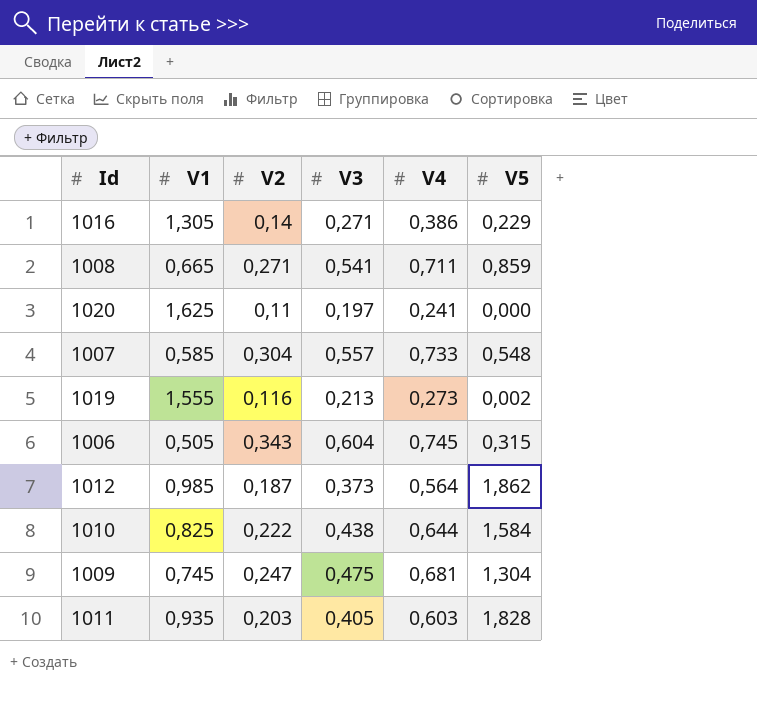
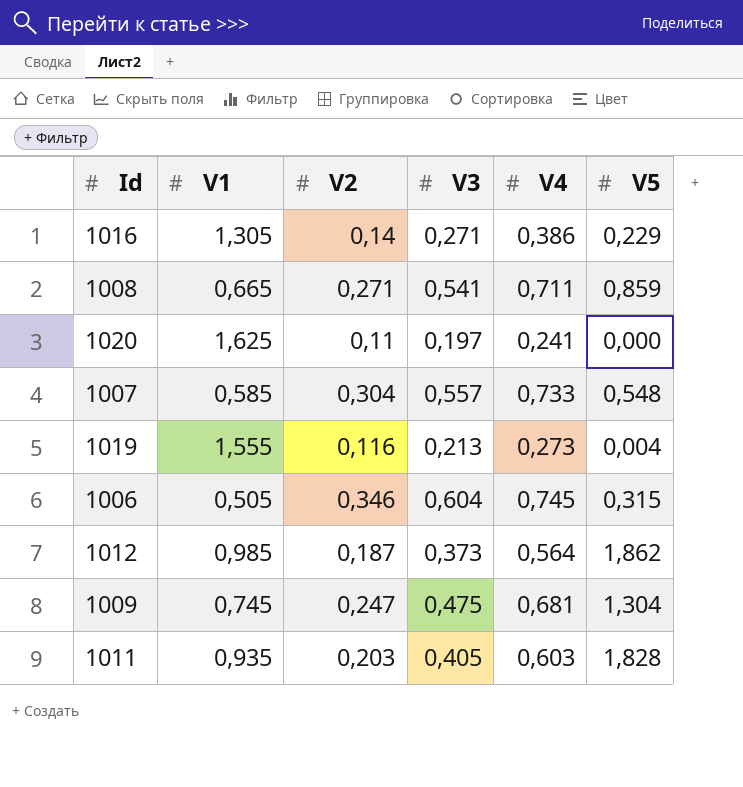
row 1010: 0,825 | 0,222 | 0,438 | 0,644 | 1,584 -> none
1019 | V5: 0,002 -> 0,004
1006 | V2: 0,343 -> 0,346

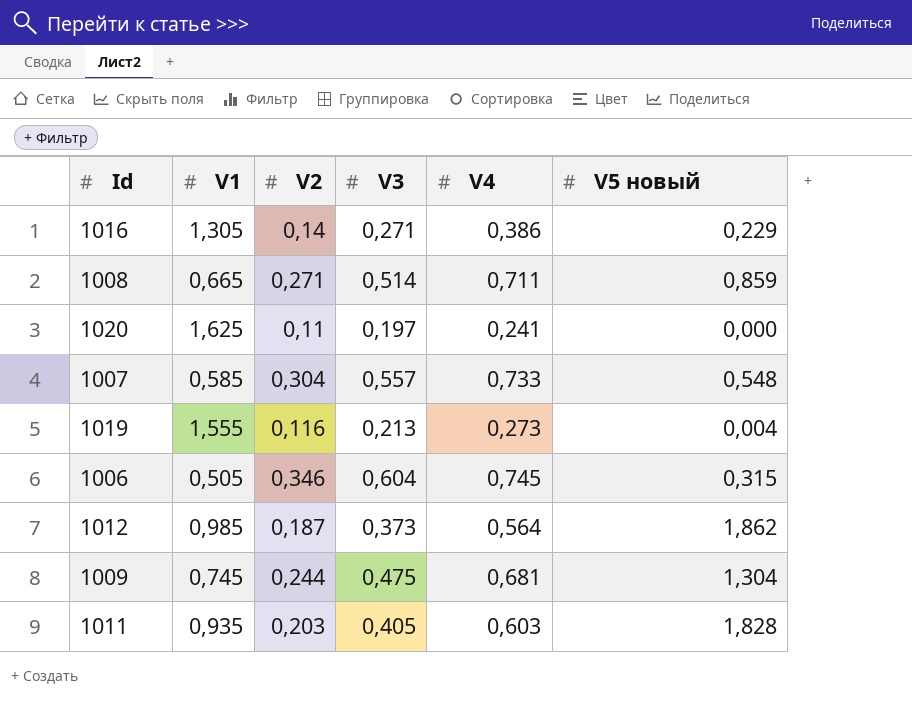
column name: V5 -> V5 новый
1008 | V3: 0,541 -> 0,514
1009 | V2: 0,247 -> 0,244

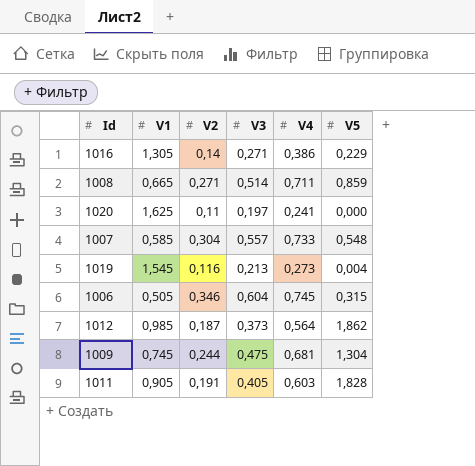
column name: V5 новый -> V5
1019 | V1: 1,555 -> 1,545
1011 | V1: 0,935 -> 0,905
1011 | V2: 0,203 -> 0,191

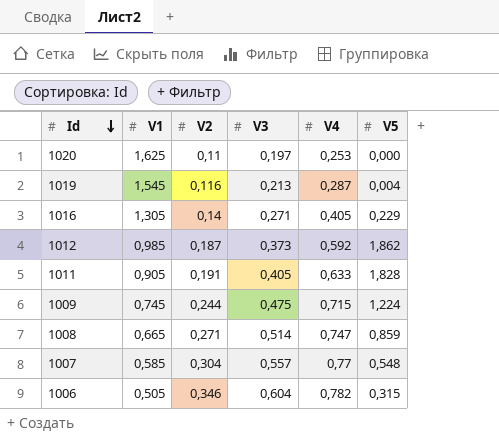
row order: none -> Id descending
1020 | V4: 0,241 -> 0,253
1019 | V4: 0,273 -> 0,287
1016 | V4: 0,386 -> 0,405
1012 | V4: 0,564 -> 0,592
1011 | V4: 0,603 -> 0,633
1009 | V4: 0,681 -> 0,715
1009 | V5: 1,304 -> 1,224
1008 | V4: 0,711 -> 0,747
1007 | V4: 0,733 -> 0,77
1006 | V4: 0,745 -> 0,782

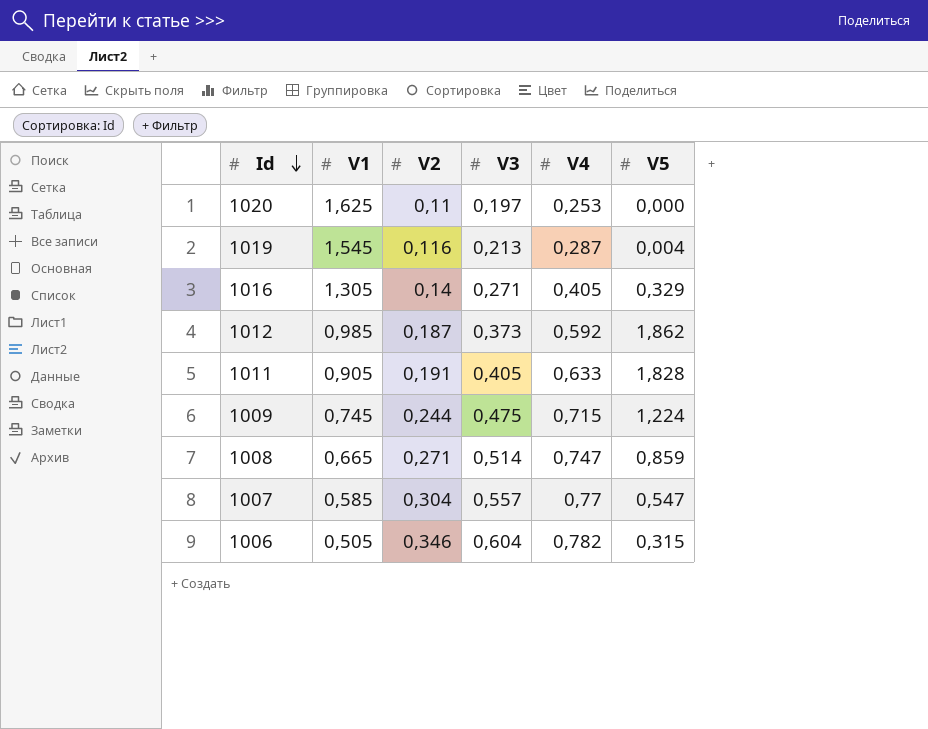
1016 | V5: 0,229 -> 0,329
1007 | V5: 0,548 -> 0,547

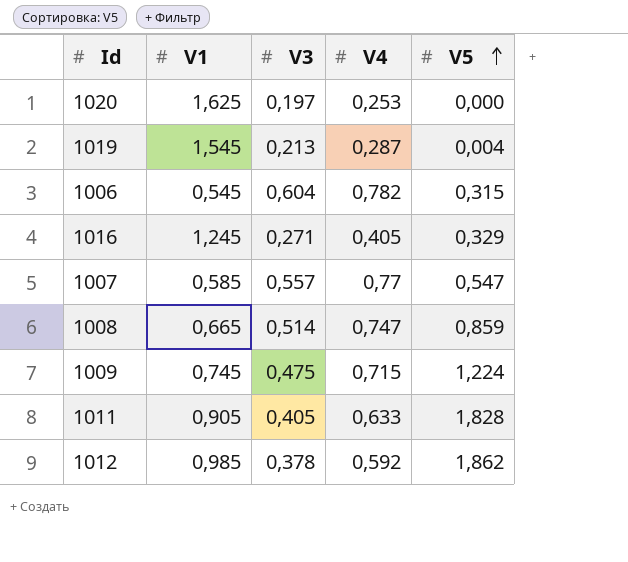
row order: Id descending -> V5 ascending
column V2 | position: 3 -> none
1006 | V1: 0,505 -> 0,545
1016 | V1: 1,305 -> 1,245
1012 | V3: 0,373 -> 0,378

